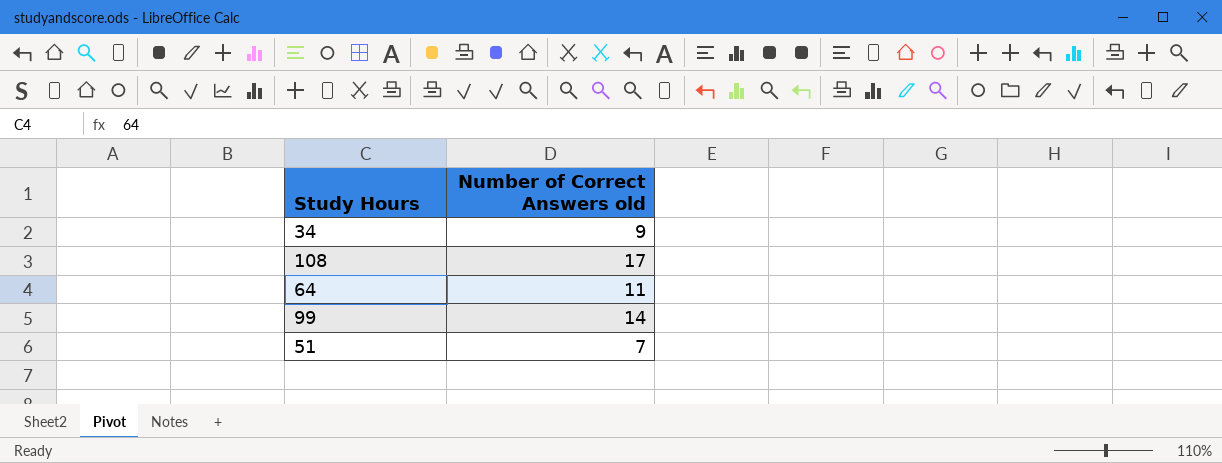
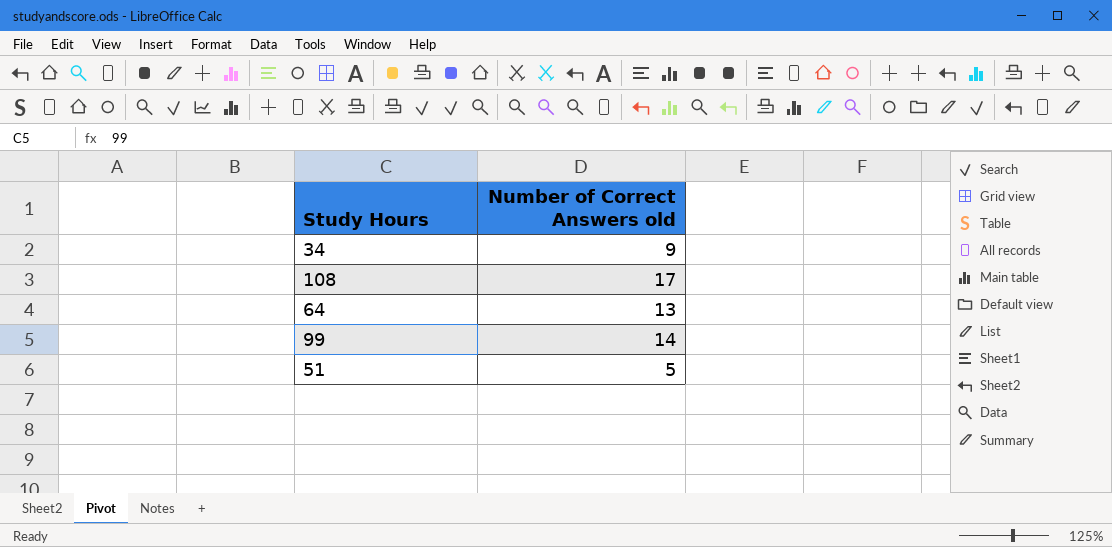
64 | Number of Correct Answers old: 11 -> 13
51 | Number of Correct Answers old: 7 -> 5

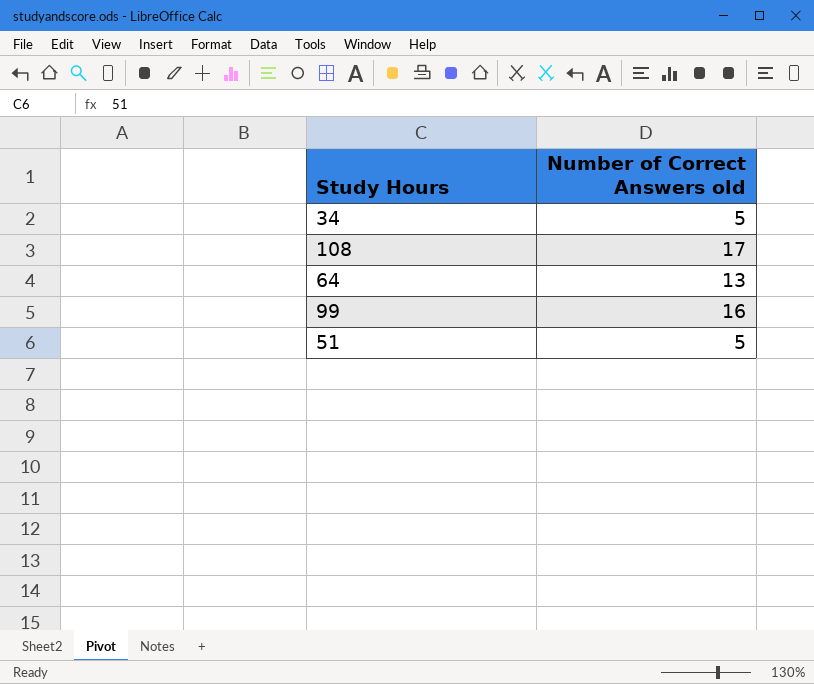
34 | Number of Correct Answers old: 9 -> 5
99 | Number of Correct Answers old: 14 -> 16

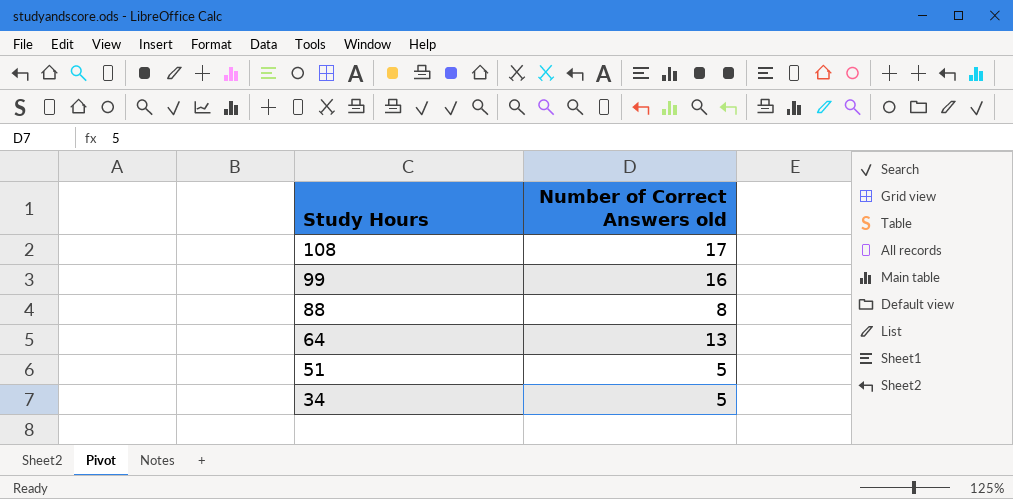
row order: none -> Study Hours descending
row 88: none -> 8

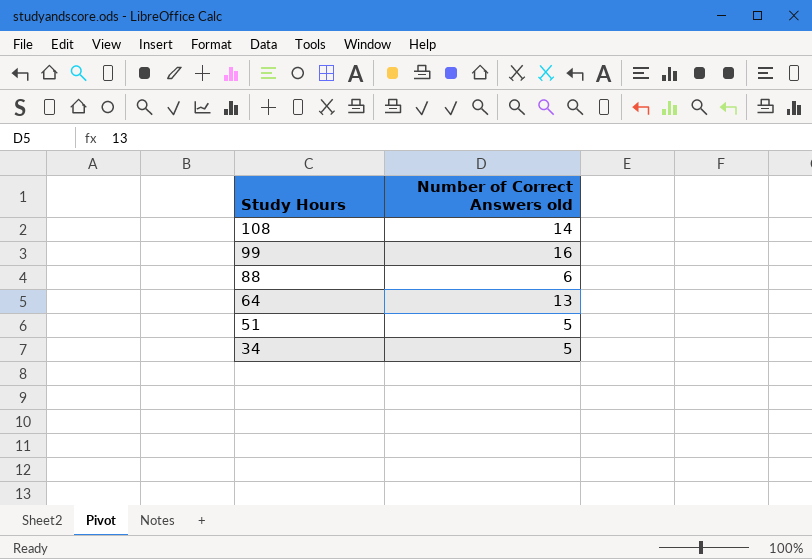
108 | Number of Correct Answers old: 17 -> 14
88 | Number of Correct Answers old: 8 -> 6

